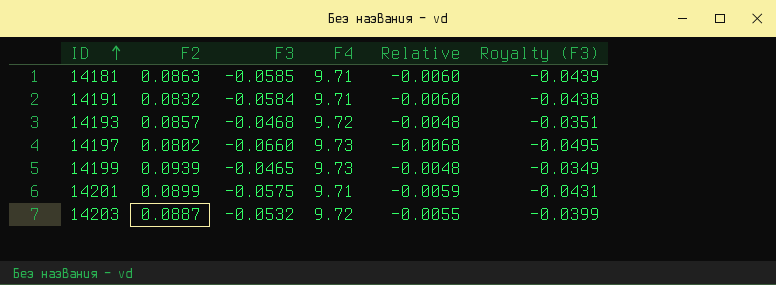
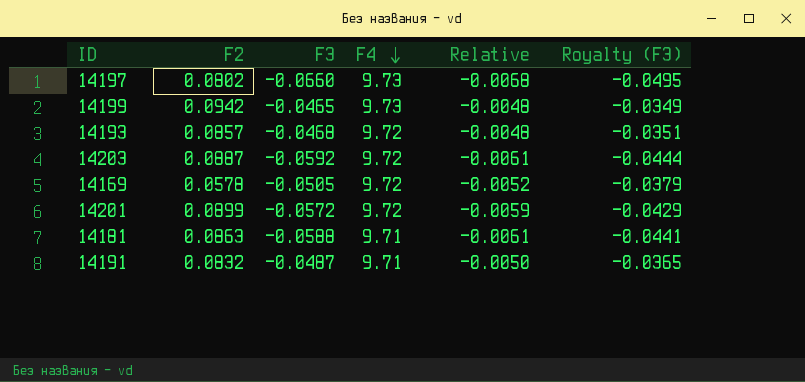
row order: ID ascending -> F4 descending
14199 | F2: 0.0939 -> 0.0942
14203 | F3: -0.0532 -> -0.0592
14203 | Relative: -0.0055 -> -0.0061
14203 | Royalty (F3): -0.0399 -> -0.0444
row 14169: none -> 0.0578 | -0.0505 | 9.72 | -0.0052 | -0.0379
14201 | F3: -0.0575 -> -0.0572
14201 | F4: 9.71 -> 9.72
14201 | Royalty (F3): -0.0431 -> -0.0429
14181 | F3: -0.0585 -> -0.0588
14181 | Relative: -0.0060 -> -0.0061
14181 | Royalty (F3): -0.0439 -> -0.0441
14191 | F3: -0.0584 -> -0.0487
14191 | Relative: -0.0060 -> -0.0050
14191 | Royalty (F3): -0.0438 -> -0.0365

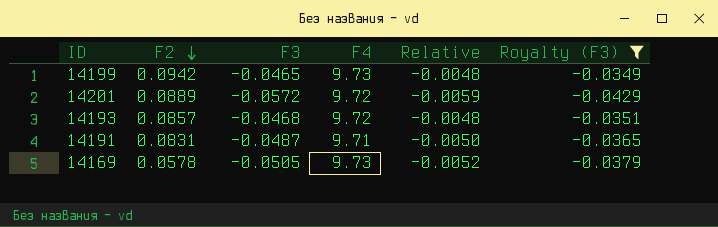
filter: none -> Royalty (F3) >= -0.0429
row order: F4 descending -> F2 descending
14201 | F2: 0.0899 -> 0.0889
14191 | F2: 0.0832 -> 0.0831
14169 | F4: 9.72 -> 9.73

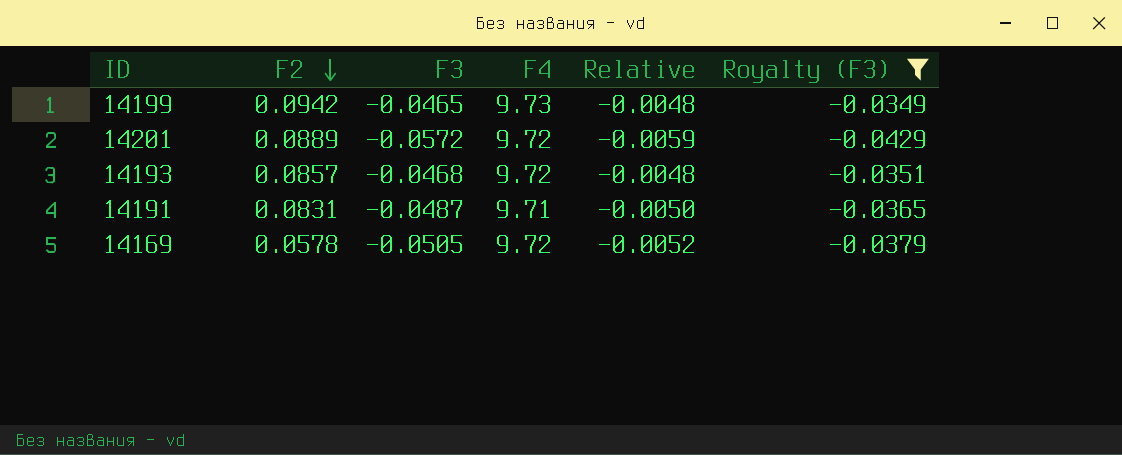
14169 | F4: 9.73 -> 9.72

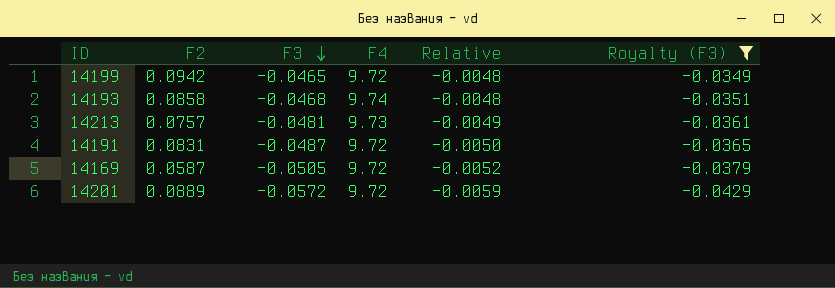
row order: F2 descending -> F3 descending
14199 | F4: 9.73 -> 9.72
14193 | F2: 0.0857 -> 0.0858
14193 | F4: 9.72 -> 9.74
row 14213: none -> 0.0757 | -0.0481 | 9.73 | -0.0049 | -0.0361
14191 | F4: 9.71 -> 9.72
14169 | F2: 0.0578 -> 0.0587

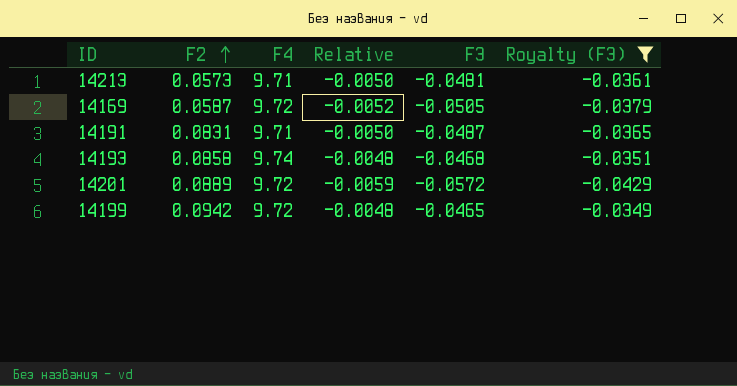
row order: F3 descending -> F2 ascending
column F3 | position: 3 -> 5
14213 | F2: 0.0757 -> 0.0573
14213 | F4: 9.73 -> 9.71
14213 | Relative: -0.0049 -> -0.0050
14191 | F4: 9.72 -> 9.71

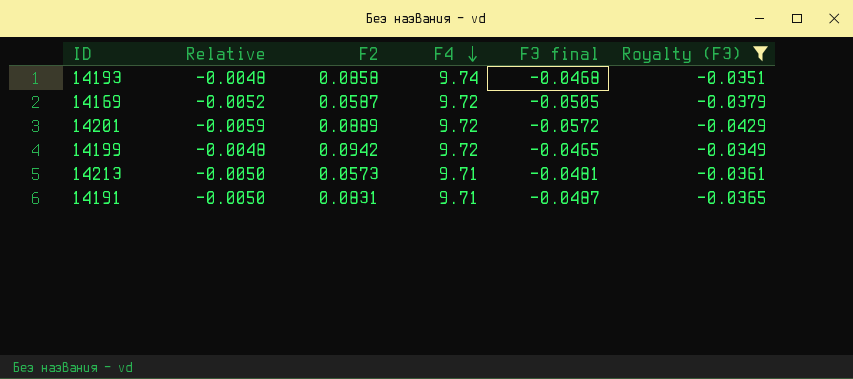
row order: F2 ascending -> F4 descending
column Relative | position: 4 -> 2
column name: F3 -> F3 final

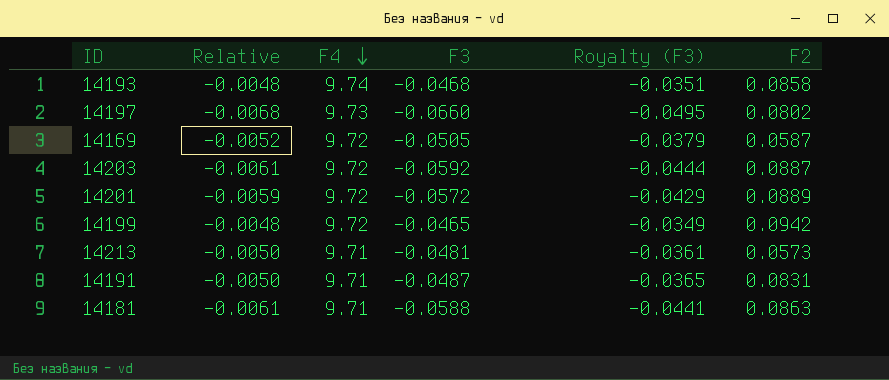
filter: Royalty (F3) >= -0.0429 -> none
column name: F3 final -> F3
column F2 | position: 3 -> 6

